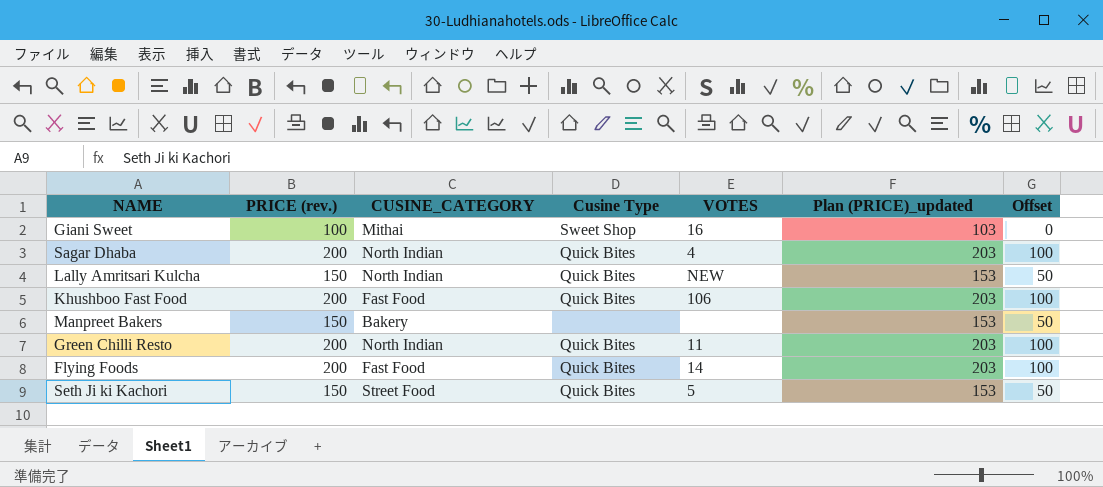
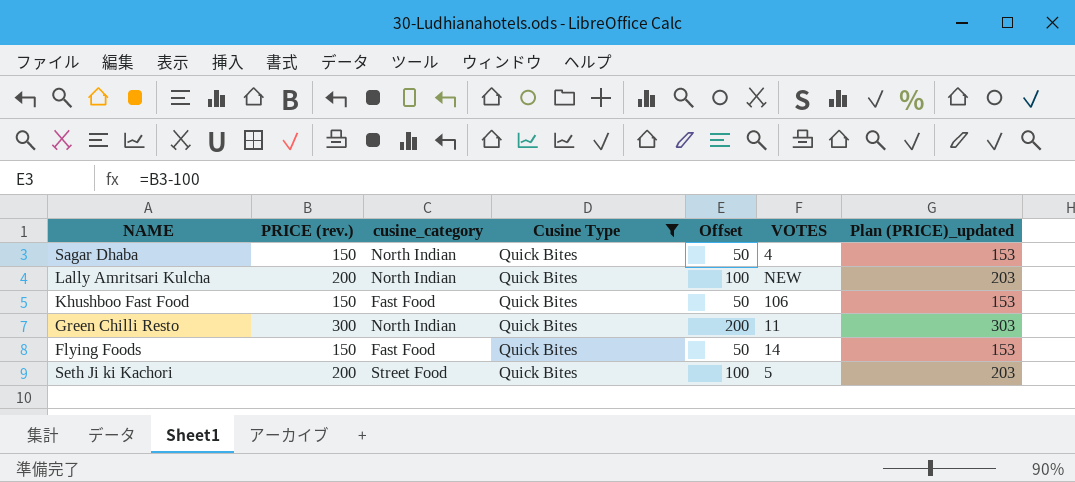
filter: none -> Cusine Type = Quick Bites
column name: CUSINE_CATEGORY -> cusine_category
column Offset | position: 7 -> 5
Sagar Dhaba | PRICE (rev.): 200 -> 150
Sagar Dhaba | Offset: 100 -> 50
Sagar Dhaba | Plan (PRICE)_updated: 203 -> 153
Lally Amritsari Kulcha | PRICE (rev.): 150 -> 200
Lally Amritsari Kulcha | Offset: 50 -> 100
Lally Amritsari Kulcha | Plan (PRICE)_updated: 153 -> 203
Khushboo Fast Food | PRICE (rev.): 200 -> 150
Khushboo Fast Food | Offset: 100 -> 50
Khushboo Fast Food | Plan (PRICE)_updated: 203 -> 153
Green Chilli Resto | PRICE (rev.): 200 -> 300
Green Chilli Resto | Offset: 100 -> 200
Green Chilli Resto | Plan (PRICE)_updated: 203 -> 303
Flying Foods | PRICE (rev.): 200 -> 150
Flying Foods | Offset: 100 -> 50
Flying Foods | Plan (PRICE)_updated: 203 -> 153
Seth Ji ki Kachori | PRICE (rev.): 150 -> 200
Seth Ji ki Kachori | Offset: 50 -> 100
Seth Ji ki Kachori | Plan (PRICE)_updated: 153 -> 203

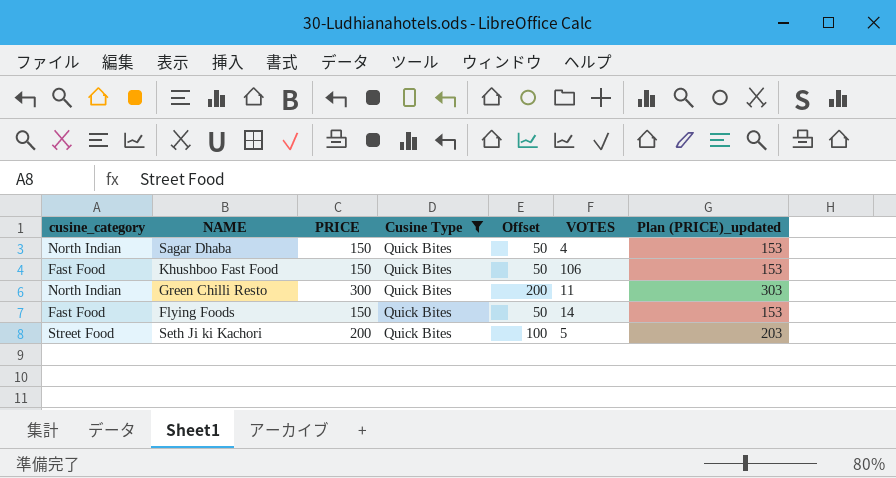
column cusine_category | position: 3 -> 1
column name: PRICE (rev.) -> PRICE
row Lally Amritsari Kulcha: 200 | North Indian | Quick Bites | 100 | NEW | 203 -> none

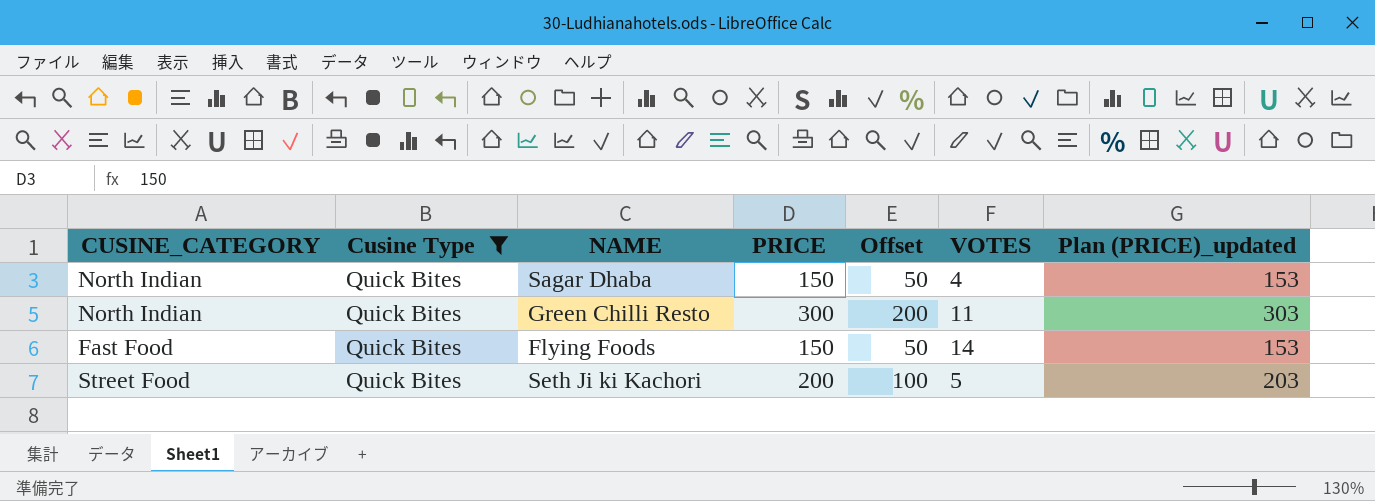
column name: cusine_category -> CUSINE_CATEGORY
column Cusine Type | position: 4 -> 2
row Khushboo Fast Food: Fast Food | 150 | Quick Bites | 50 | 106 | 153 -> none

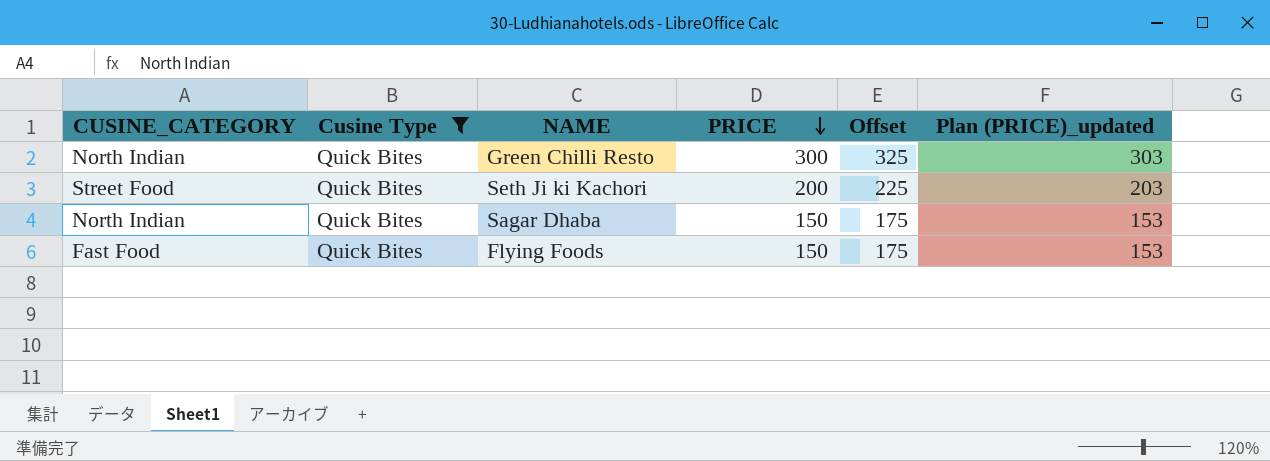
row order: none -> PRICE descending
column VOTES | position: 6 -> none
column Offset | formula: [PRICE] - 100 -> [PRICE] + 25

